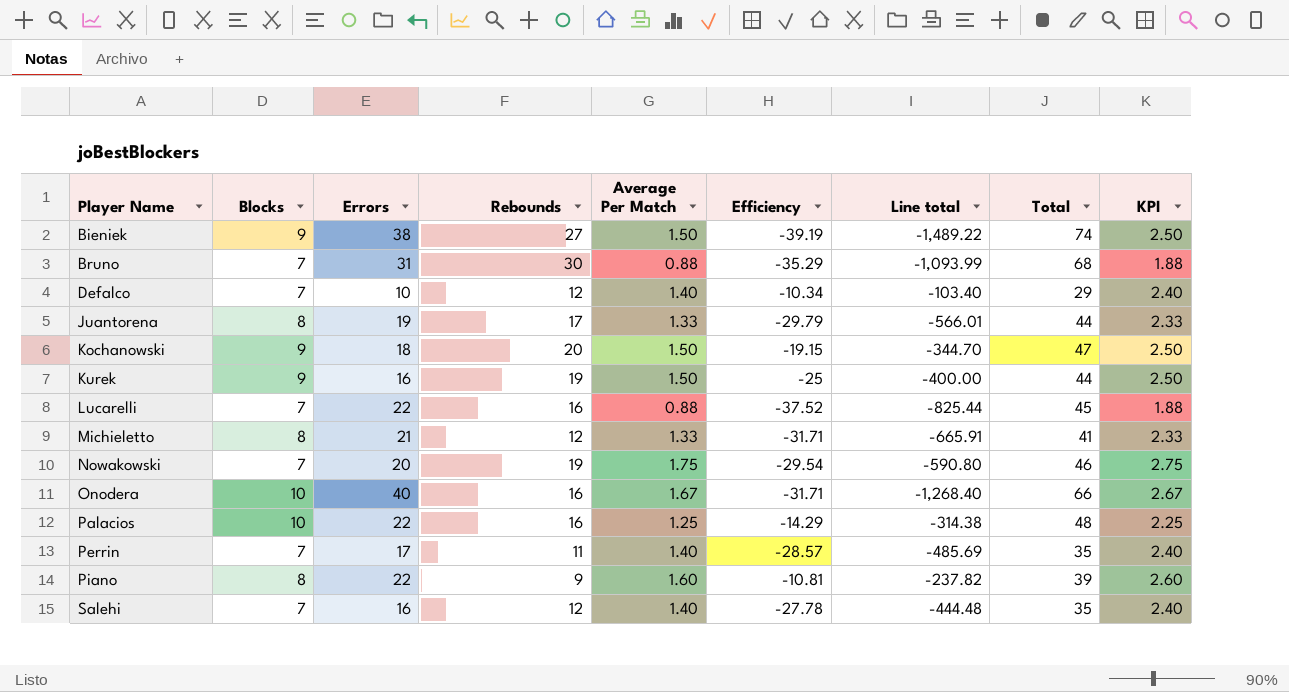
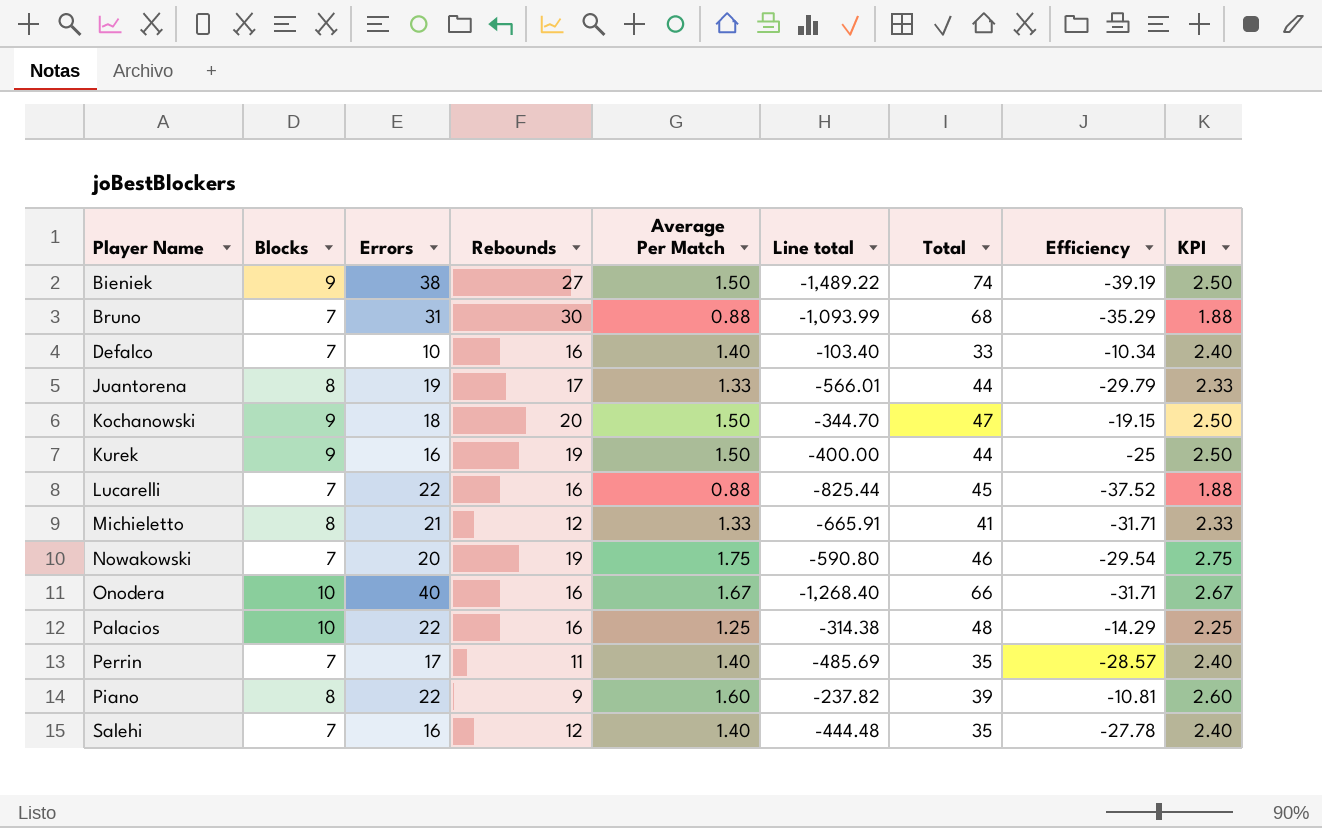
column Efficiency | position: 6 -> 8
Defalco | Rebounds: 12 -> 16
Defalco | Total: 29 -> 33

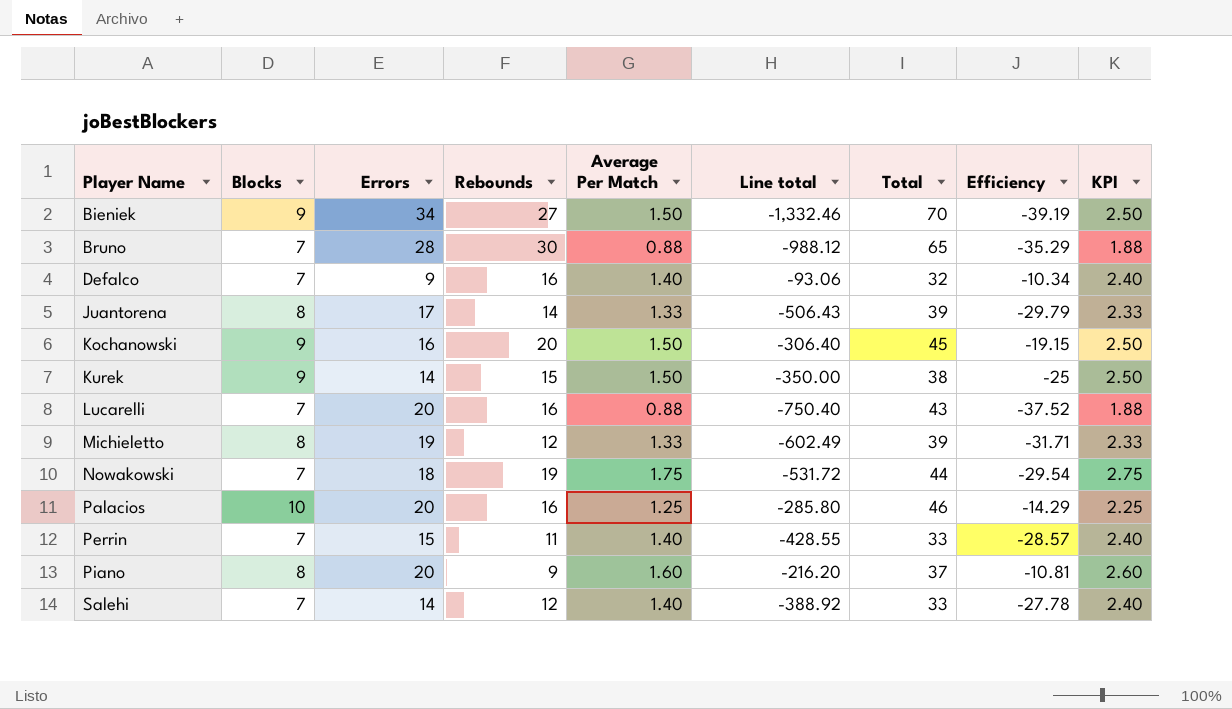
row Onodera: 10 | 40 | 16 | 1.67 | -1,268.40 | 66 | -31.71 | 2.67 -> none
Bieniek | Errors: 38 -> 34
Bieniek | Line total: -1,489.22 -> -1,332.46
Bieniek | Total: 74 -> 70
Bruno | Errors: 31 -> 28
Bruno | Line total: -1,093.99 -> -988.12
Bruno | Total: 68 -> 65
Defalco | Errors: 10 -> 9
Defalco | Line total: -103.40 -> -93.06
Defalco | Total: 33 -> 32
Juantorena | Errors: 19 -> 17
Juantorena | Rebounds: 17 -> 14
Juantorena | Line total: -566.01 -> -506.43
Juantorena | Total: 44 -> 39
Kochanowski | Errors: 18 -> 16
Kochanowski | Line total: -344.70 -> -306.40
Kochanowski | Total: 47 -> 45
Kurek | Errors: 16 -> 14
Kurek | Rebounds: 19 -> 15
Kurek | Line total: -400.00 -> -350.00
Kurek | Total: 44 -> 38
Lucarelli | Errors: 22 -> 20
Lucarelli | Line total: -825.44 -> -750.40
Lucarelli | Total: 45 -> 43
Michieletto | Errors: 21 -> 19
Michieletto | Line total: -665.91 -> -602.49
Michieletto | Total: 41 -> 39
Nowakowski | Errors: 20 -> 18
Nowakowski | Line total: -590.80 -> -531.72
Nowakowski | Total: 46 -> 44
Palacios | Errors: 22 -> 20
Palacios | Line total: -314.38 -> -285.80
Palacios | Total: 48 -> 46
Perrin | Errors: 17 -> 15
Perrin | Line total: -485.69 -> -428.55
Perrin | Total: 35 -> 33
Piano | Errors: 22 -> 20
Piano | Line total: -237.82 -> -216.20
Piano | Total: 39 -> 37
Salehi | Errors: 16 -> 14
Salehi | Line total: -444.48 -> -388.92
Salehi | Total: 35 -> 33

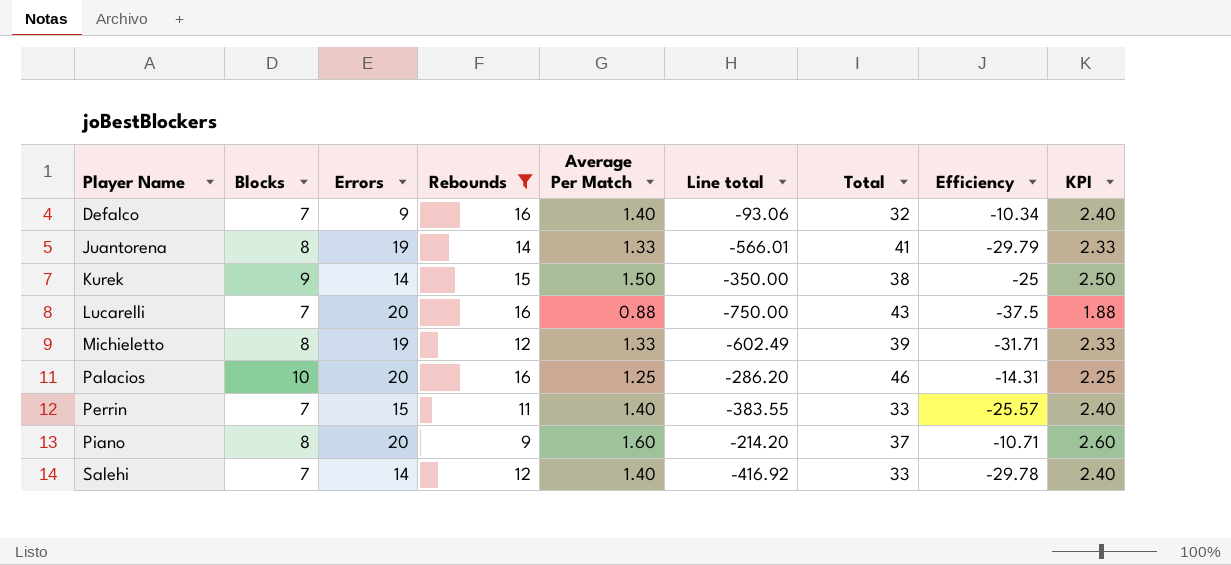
filter: none -> Rebounds <= 16
Juantorena | Errors: 17 -> 19
Juantorena | Line total: -506.43 -> -566.01
Juantorena | Total: 39 -> 41
Lucarelli | Line total: -750.40 -> -750.00
Lucarelli | Efficiency: -37.52 -> -37.5
Palacios | Line total: -285.80 -> -286.20
Palacios | Efficiency: -14.29 -> -14.31
Perrin | Line total: -428.55 -> -383.55
Perrin | Efficiency: -28.57 -> -25.57
Piano | Line total: -216.20 -> -214.20
Piano | Efficiency: -10.81 -> -10.71
Salehi | Line total: -388.92 -> -416.92
Salehi | Efficiency: -27.78 -> -29.78

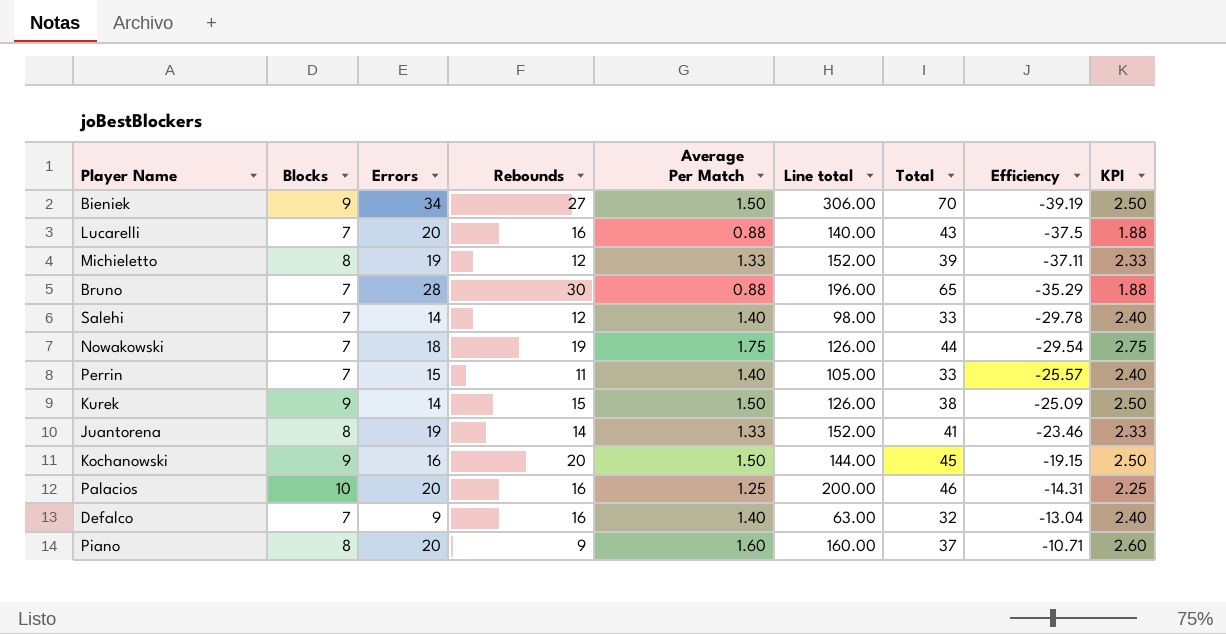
filter: Rebounds <= 16 -> none
row order: Player Name ascending -> Efficiency ascending
column Line total | formula: [Errors] * [Efficiency] -> [Blocks] * [Errors]
Michieletto | Efficiency: -31.71 -> -37.11
Kurek | Efficiency: -25 -> -25.09
Juantorena | Efficiency: -29.79 -> -23.46
Defalco | Efficiency: -10.34 -> -13.04

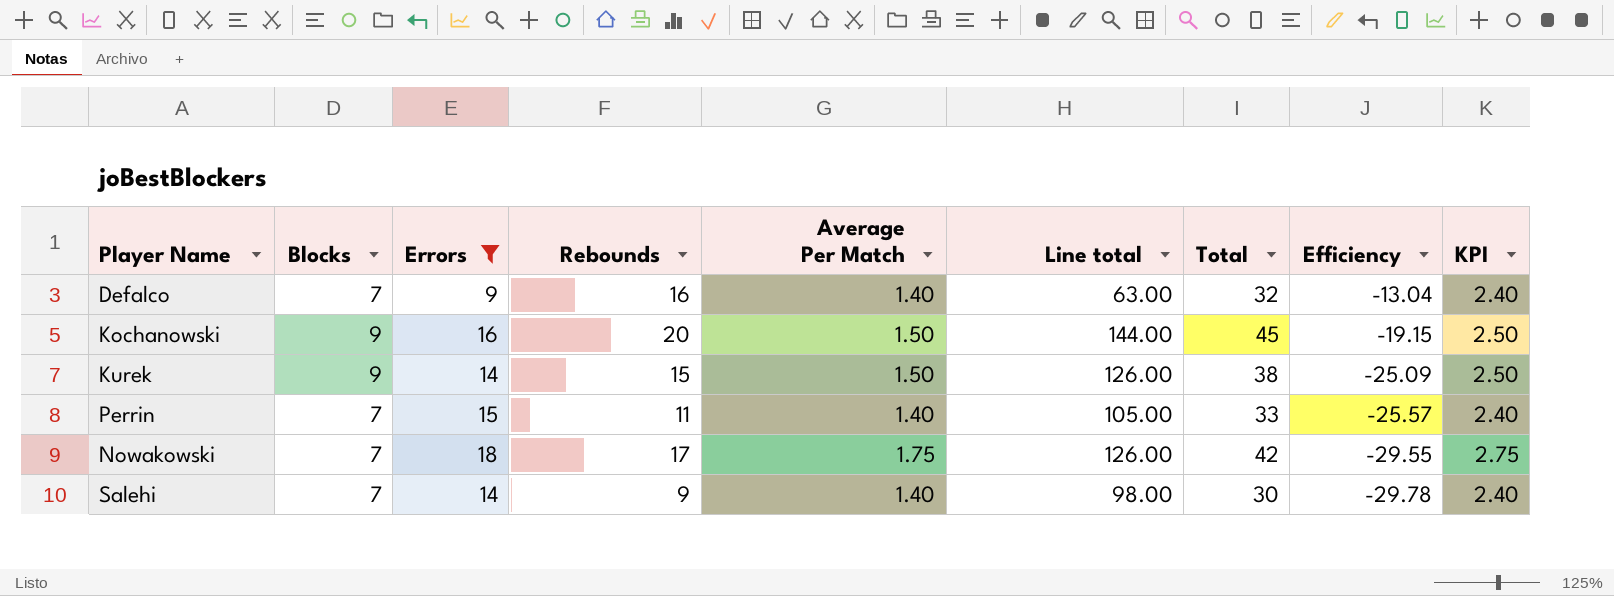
filter: none -> Errors <= 18
row order: Efficiency ascending -> Efficiency descending
Nowakowski | Rebounds: 19 -> 17
Nowakowski | Total: 44 -> 42
Nowakowski | Efficiency: -29.54 -> -29.55
Salehi | Rebounds: 12 -> 9
Salehi | Total: 33 -> 30

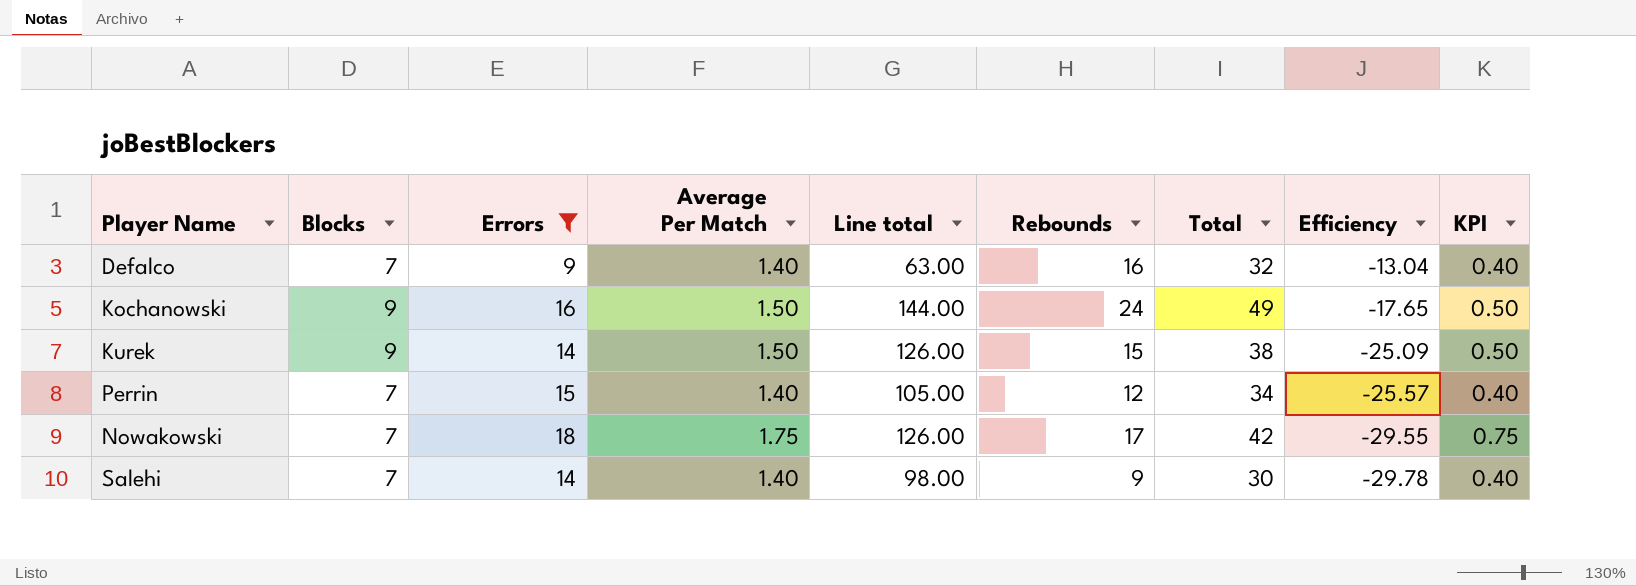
column Rebounds | position: 4 -> 6
column KPI | formula: [Average Per Match] + 1 -> [Average Per Match] - 1
Kochanowski | Rebounds: 20 -> 24
Kochanowski | Total: 45 -> 49
Kochanowski | Efficiency: -19.15 -> -17.65
Perrin | Rebounds: 11 -> 12
Perrin | Total: 33 -> 34

